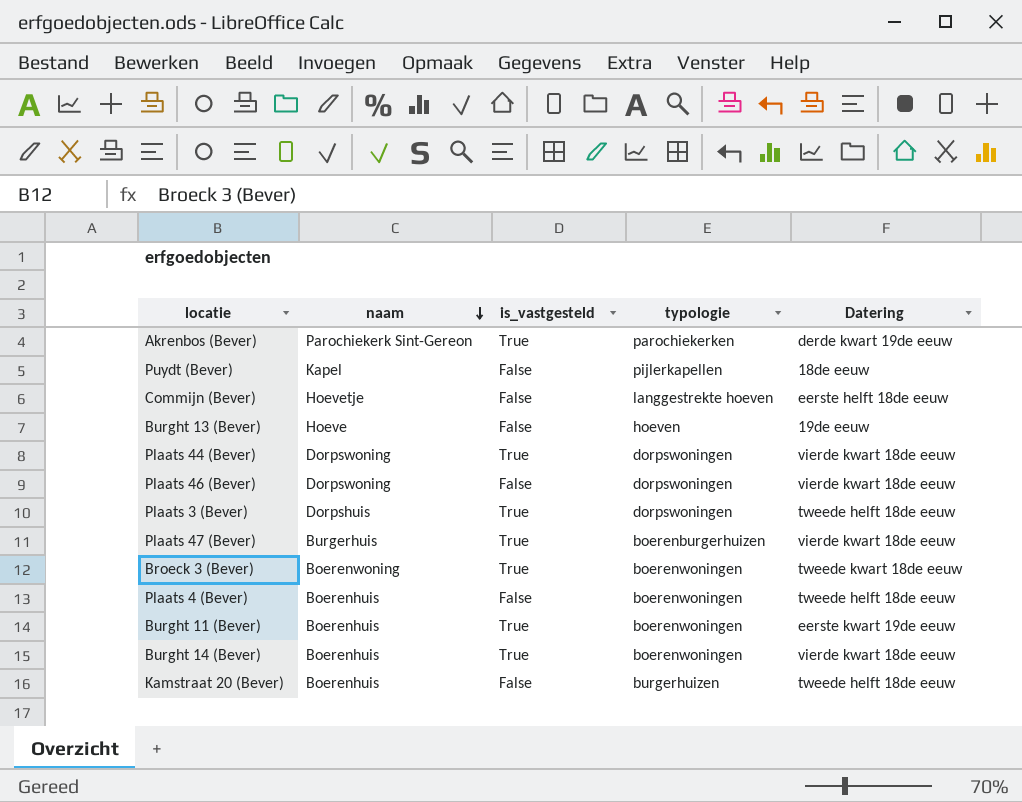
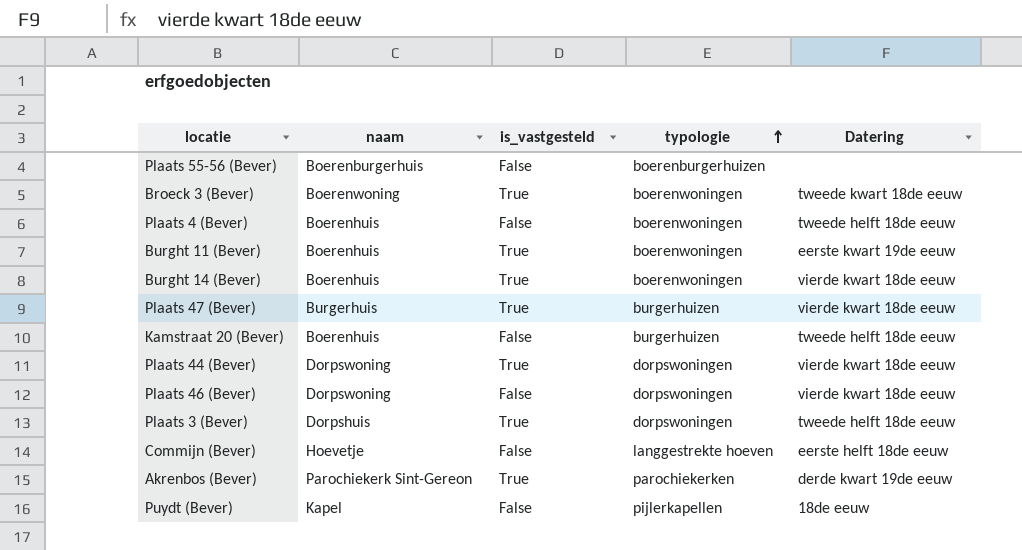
row order: naam descending -> typologie ascending
row Burght 13 (Bever): Hoeve | False | hoeven | 19de eeuw -> none
row Plaats 55-56 (Bever): none -> Boerenburgerhuis | False | boerenburgerhuizen | none
Plaats 47 (Bever) | typologie: boerenburgerhuizen -> burgerhuizen

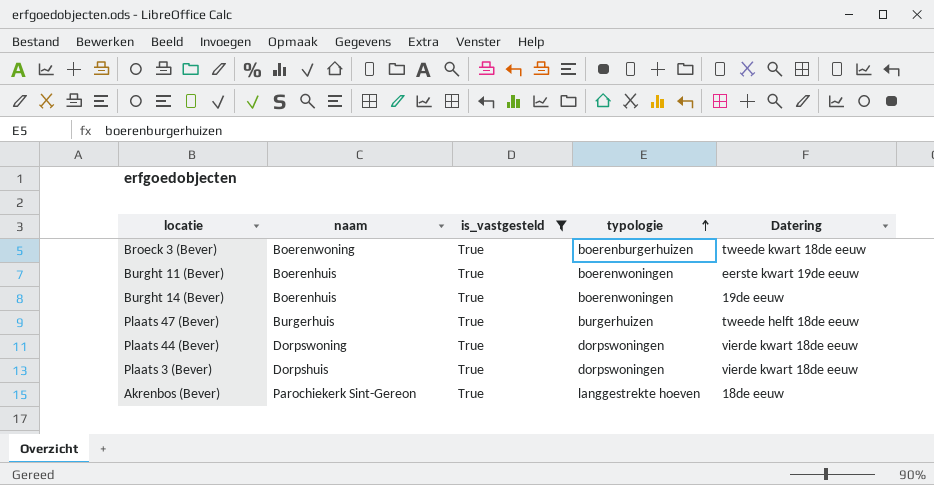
filter: none -> is_vastgesteld = True
Broeck 3 (Bever) | typologie: boerenwoningen -> boerenburgerhuizen
Burght 14 (Bever) | Datering: vierde kwart 18de eeuw -> 19de eeuw
Plaats 47 (Bever) | Datering: vierde kwart 18de eeuw -> tweede helft 18de eeuw
Plaats 3 (Bever) | Datering: tweede helft 18de eeuw -> vierde kwart 18de eeuw
Akrenbos (Bever) | typologie: parochiekerken -> langgestrekte hoeven
Akrenbos (Bever) | Datering: derde kwart 19de eeuw -> 18de eeuw

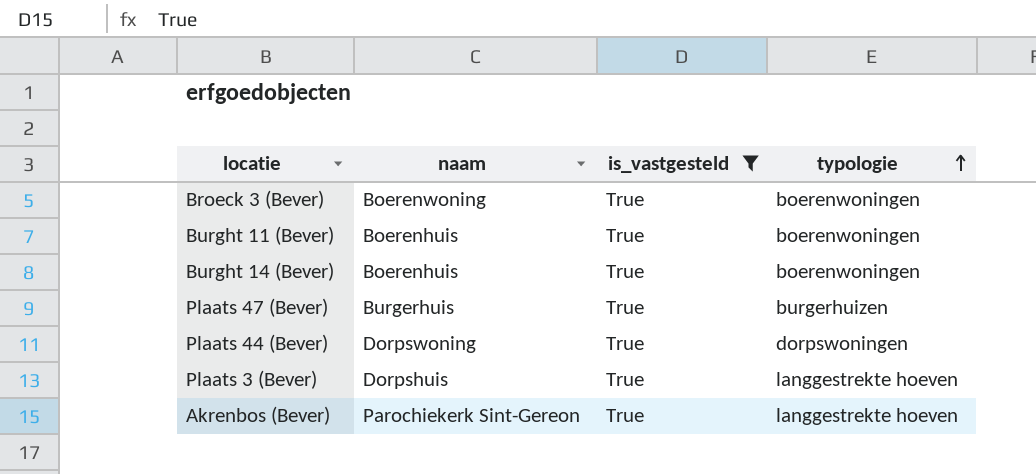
column Datering | position: 5 -> none
Broeck 3 (Bever) | typologie: boerenburgerhuizen -> boerenwoningen
Plaats 3 (Bever) | typologie: dorpswoningen -> langgestrekte hoeven

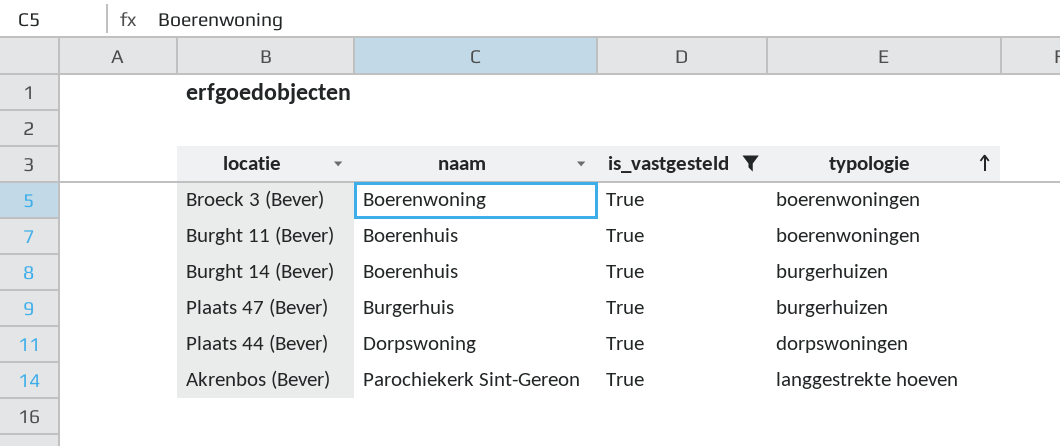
row Plaats 3 (Bever): Dorpshuis | True | langgestrekte hoeven -> none
Burght 14 (Bever) | typologie: boerenwoningen -> burgerhuizen

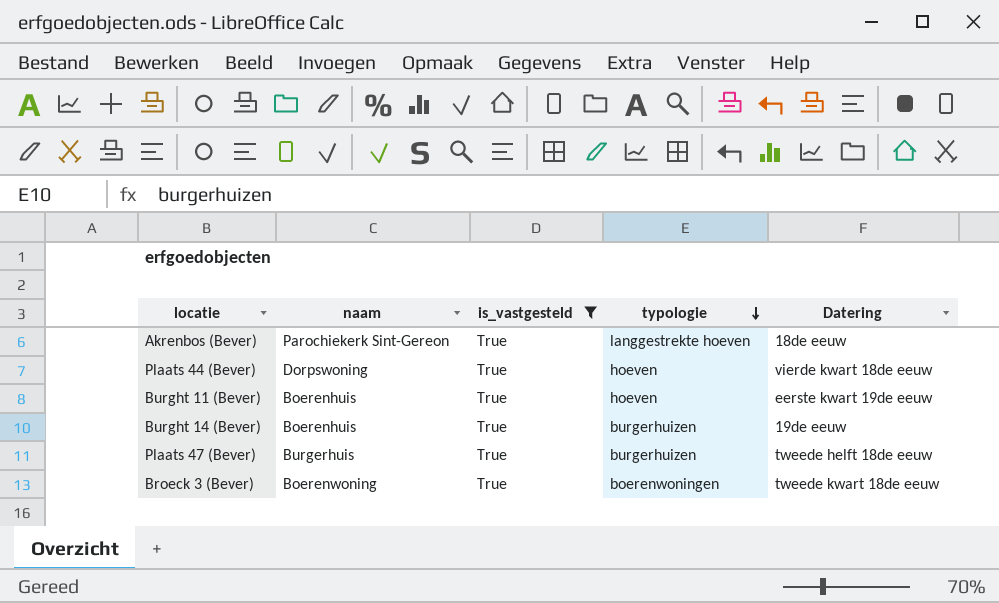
row order: typologie ascending -> typologie descending
column Datering | position: none -> 5
Plaats 44 (Bever) | typologie: dorpswoningen -> hoeven
Burght 11 (Bever) | typologie: boerenwoningen -> hoeven

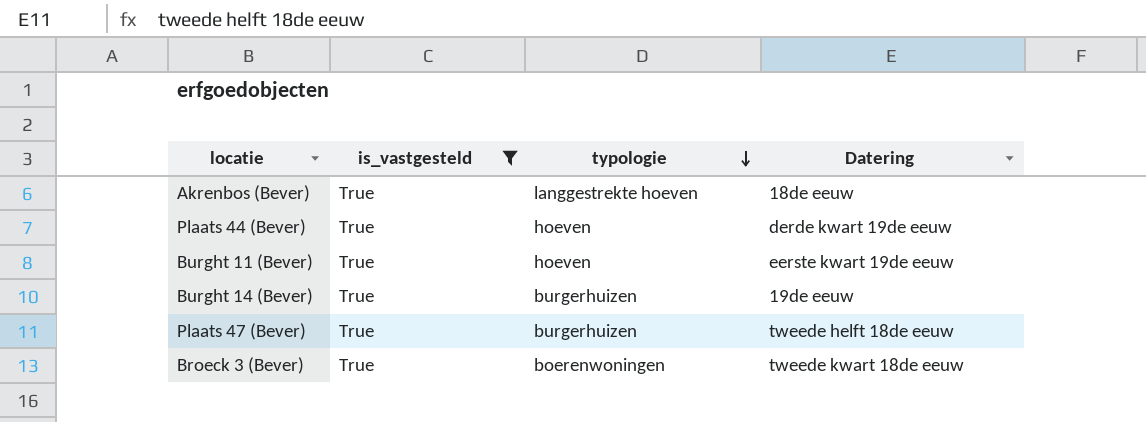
column naam | position: 2 -> none
Plaats 44 (Bever) | Datering: vierde kwart 18de eeuw -> derde kwart 19de eeuw

